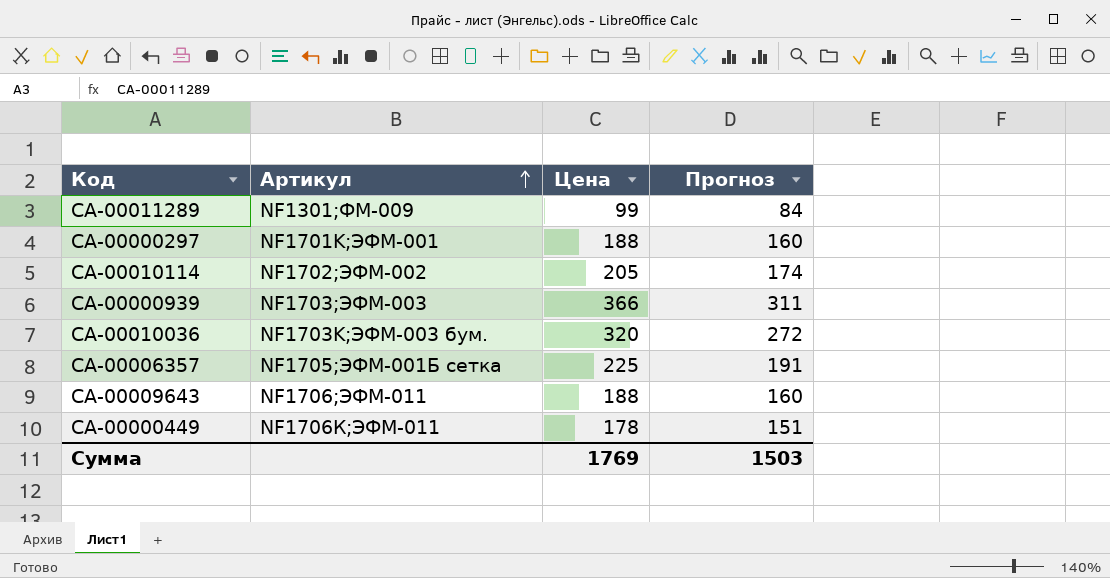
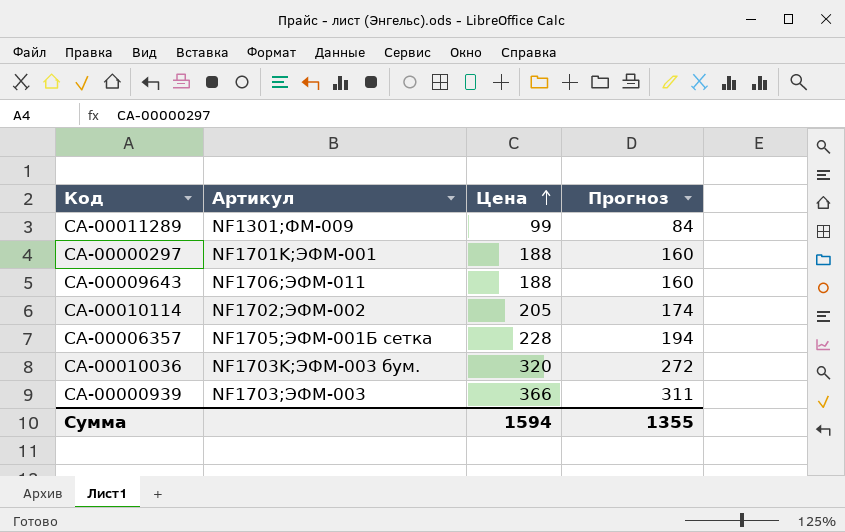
row order: Артикул ascending -> Цена ascending
row СА-00000449: NF1706К;ЭФМ-011 | 178 | 151 -> none
СА-00006357 | Цена: 225 -> 228
СА-00006357 | Прогноз: 191 -> 194
Сумма | Цена: 1769 -> 1594
Сумма | Прогноз: 1503 -> 1355

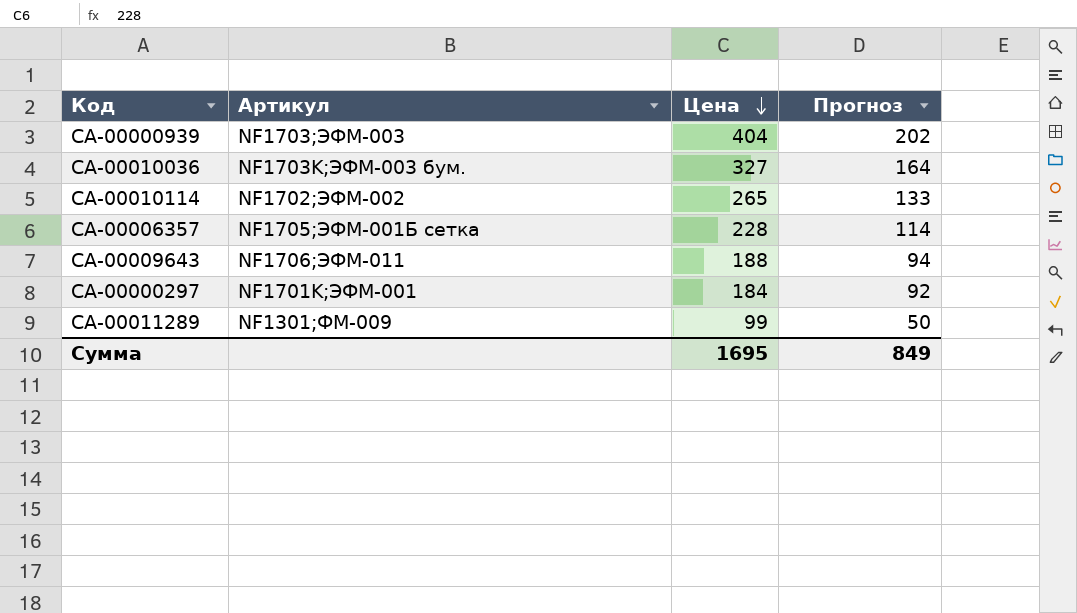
row order: Цена ascending -> Цена descending
column Прогноз | formula: [Цена] * 0,85 -> [Цена] * 0,5
СА-00000939 | Цена: 366 -> 404
СА-00010036 | Цена: 320 -> 327
СА-00010114 | Цена: 205 -> 265
СА-00000297 | Цена: 188 -> 184
Сумма | Цена: 1594 -> 1695
Сумма | Прогноз: 1355 -> 849

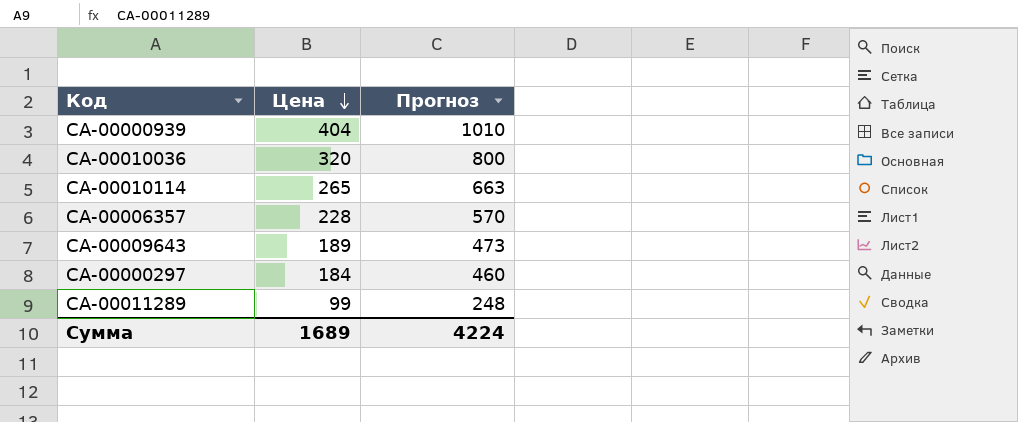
column Артикул | position: 2 -> none
column Прогноз | formula: [Цена] * 0,5 -> [Цена] * 2,5
СА-00010036 | Цена: 327 -> 320
СА-00009643 | Цена: 188 -> 189
Сумма | Цена: 1695 -> 1689
Сумма | Прогноз: 849 -> 4224

